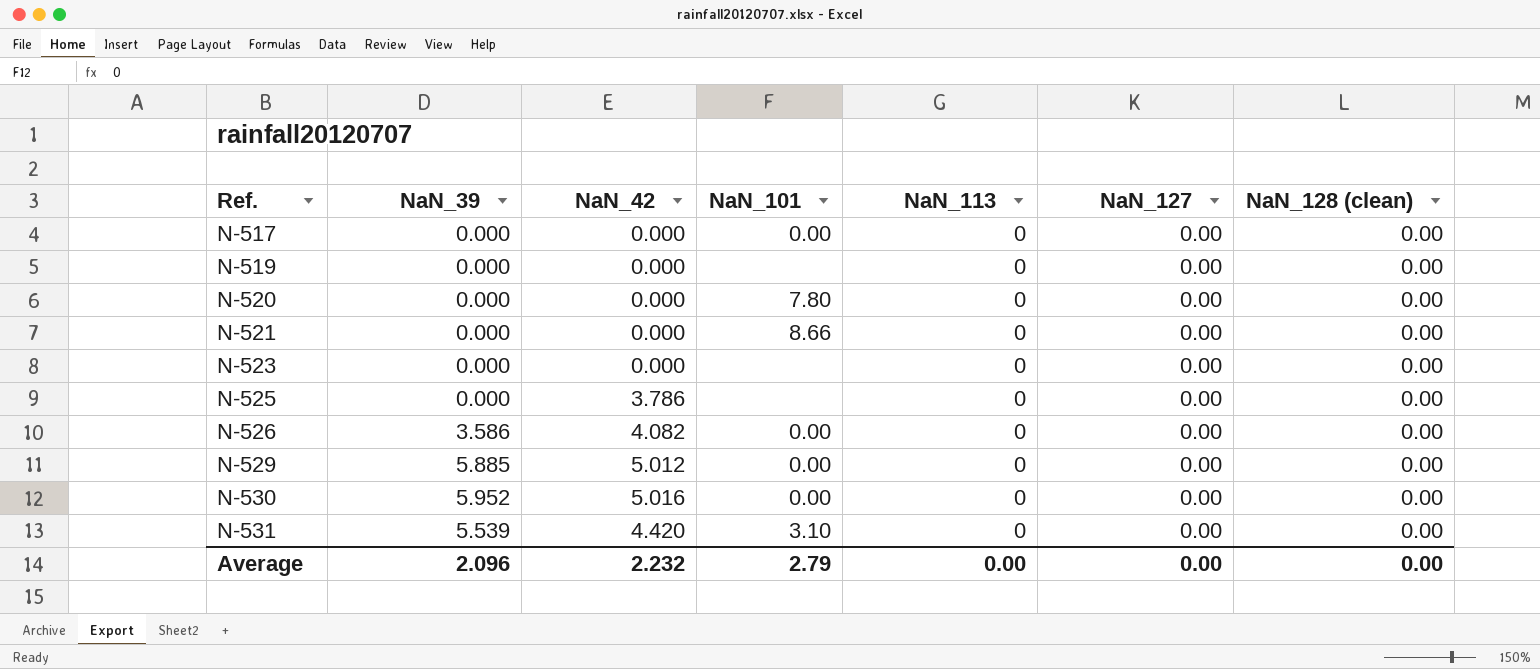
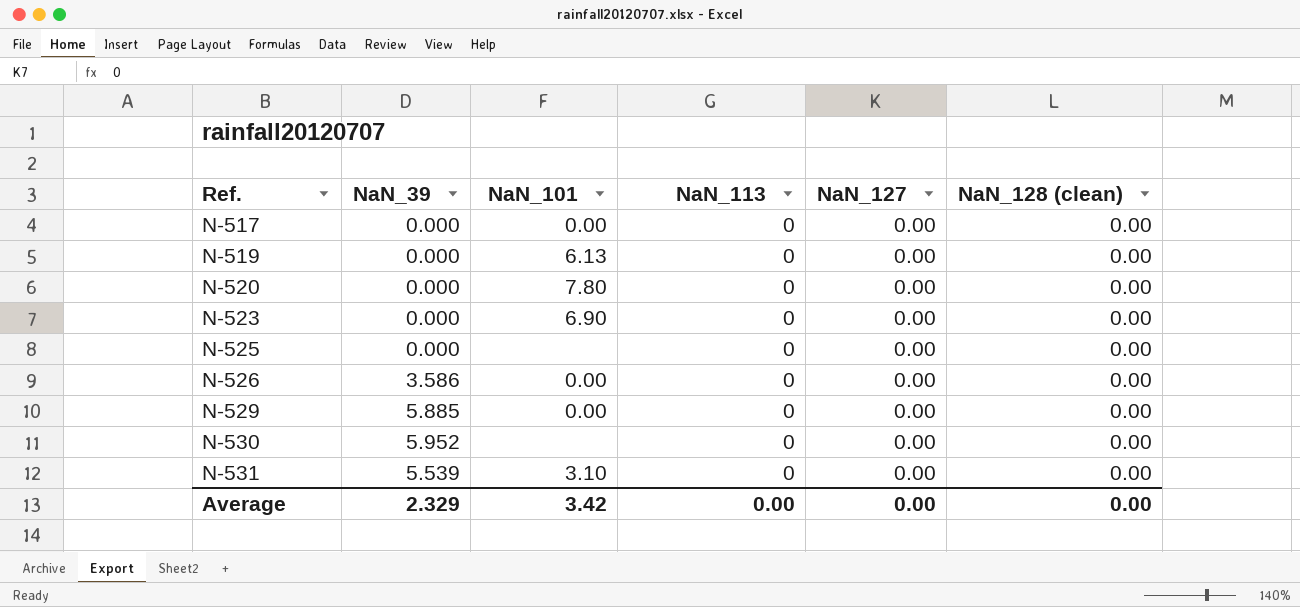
column NaN_42 | position: 3 -> none
row N-521: 0.000 | 0.000 | 8.66 | 0 | 0.00 | 0.00 -> none
N-519 | NaN_101: none -> 6.13
N-523 | NaN_101: none -> 6.90
N-530 | NaN_101: 0.00 -> none
Average | NaN_39: 2.096 -> 2.329
Average | NaN_101: 2.79 -> 3.42

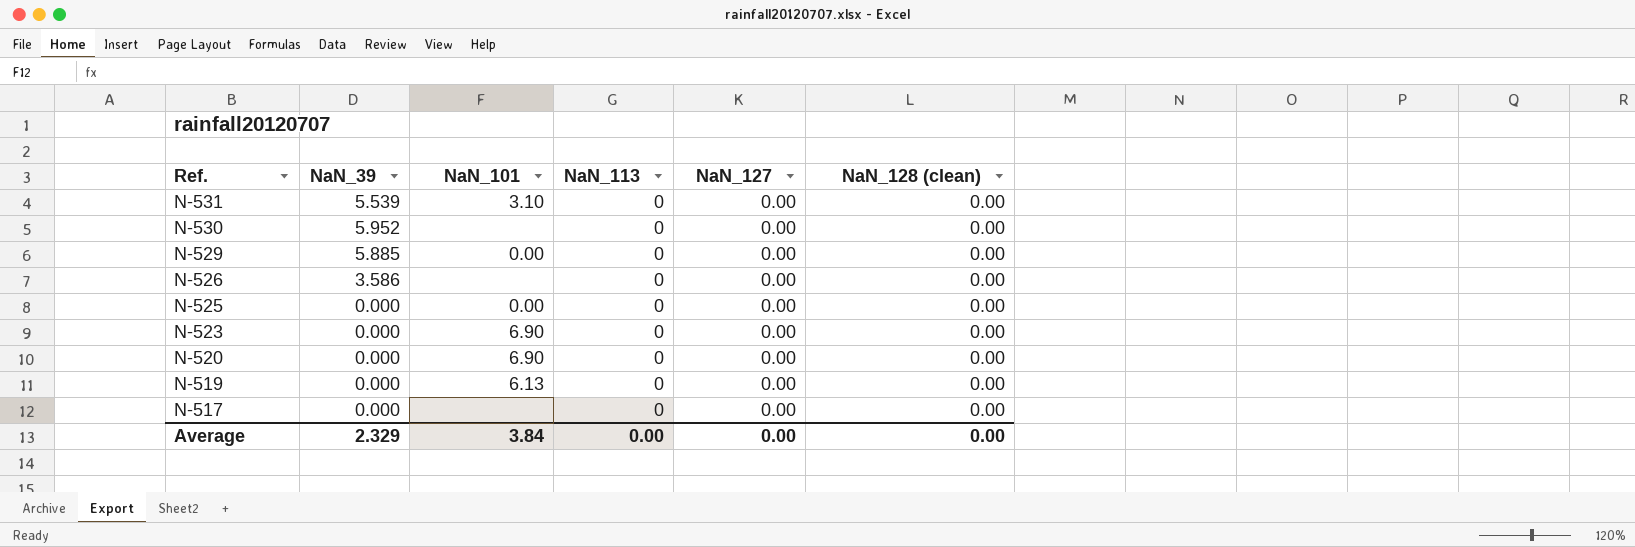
row order: Ref. ascending -> Ref. descending
N-526 | NaN_101: 0.00 -> none
N-525 | NaN_101: none -> 0.00
N-520 | NaN_101: 7.80 -> 6.90
N-517 | NaN_101: 0.00 -> none
Average | NaN_101: 3.42 -> 3.84

